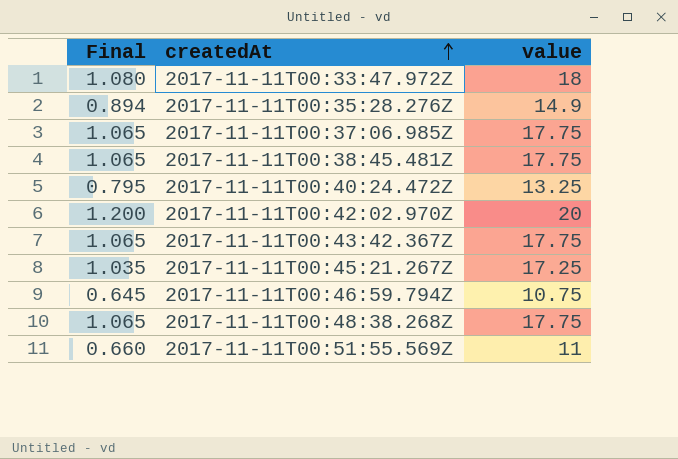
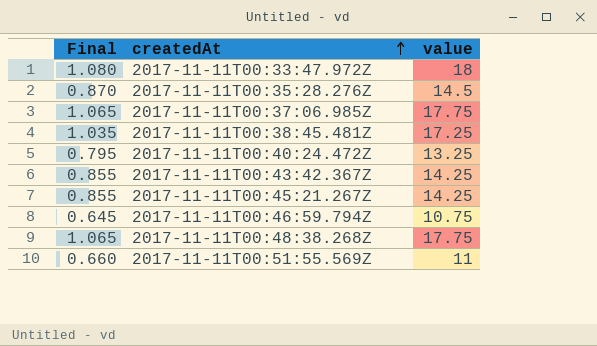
row 2017-11-11T00:42:02.970Z: 1.200 | 20 -> none
2017-11-11T00:35:28.276Z | Final: 0.894 -> 0.870
2017-11-11T00:35:28.276Z | value: 14.9 -> 14.5
2017-11-11T00:38:45.481Z | Final: 1.065 -> 1.035
2017-11-11T00:38:45.481Z | value: 17.75 -> 17.25
2017-11-11T00:43:42.367Z | Final: 1.065 -> 0.855
2017-11-11T00:43:42.367Z | value: 17.75 -> 14.25
2017-11-11T00:45:21.267Z | Final: 1.035 -> 0.855
2017-11-11T00:45:21.267Z | value: 17.25 -> 14.25

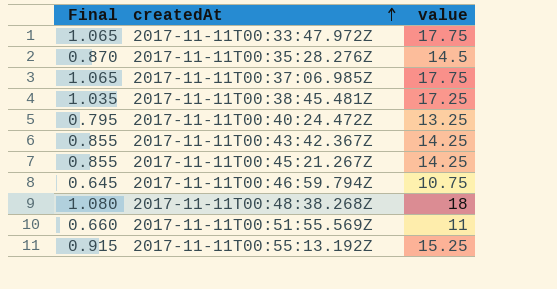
2017-11-11T00:33:47.972Z | Final: 1.080 -> 1.065
2017-11-11T00:33:47.972Z | value: 18 -> 17.75
2017-11-11T00:48:38.268Z | Final: 1.065 -> 1.080
2017-11-11T00:48:38.268Z | value: 17.75 -> 18
row 2017-11-11T00:55:13.192Z: none -> 0.915 | 15.25

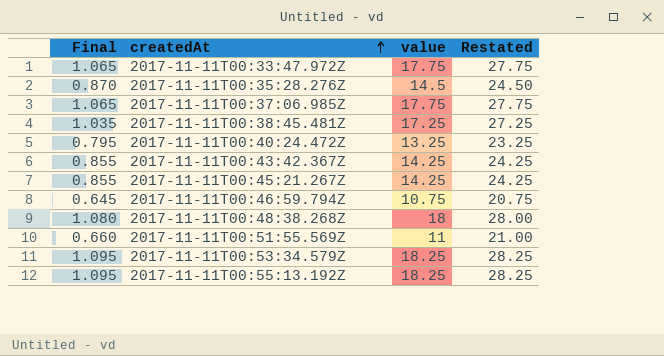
column Restated | formula: none -> [value] + 10
row 2017-11-11T00:53:34.579Z: none -> 1.095 | 18.25 | 28.25
2017-11-11T00:55:13.192Z | Final: 0.915 -> 1.095
2017-11-11T00:55:13.192Z | value: 15.25 -> 18.25

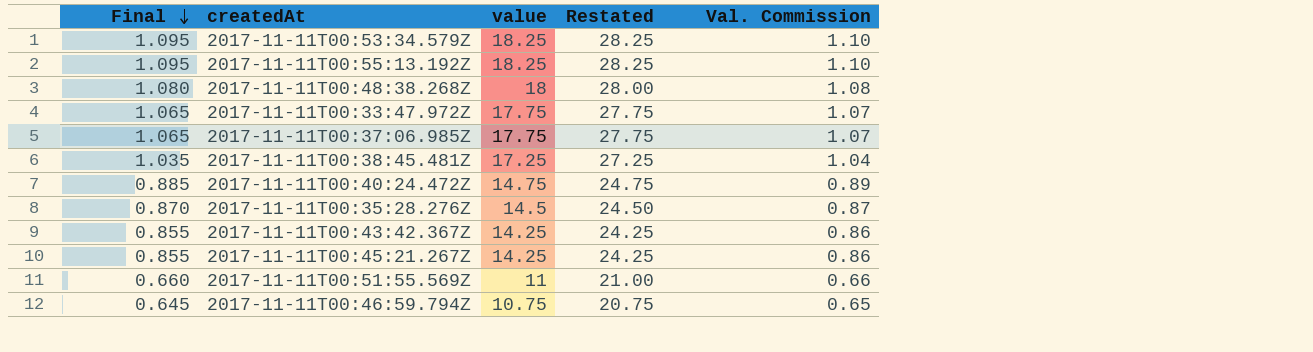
row order: createdAt ascending -> Final descending
column Val. Commission | formula: none -> [value] * 0.06
2017-11-11T00:40:24.472Z | Final: 0.795 -> 0.885
2017-11-11T00:40:24.472Z | value: 13.25 -> 14.75
2017-11-11T00:40:24.472Z | Restated: 23.25 -> 24.75

